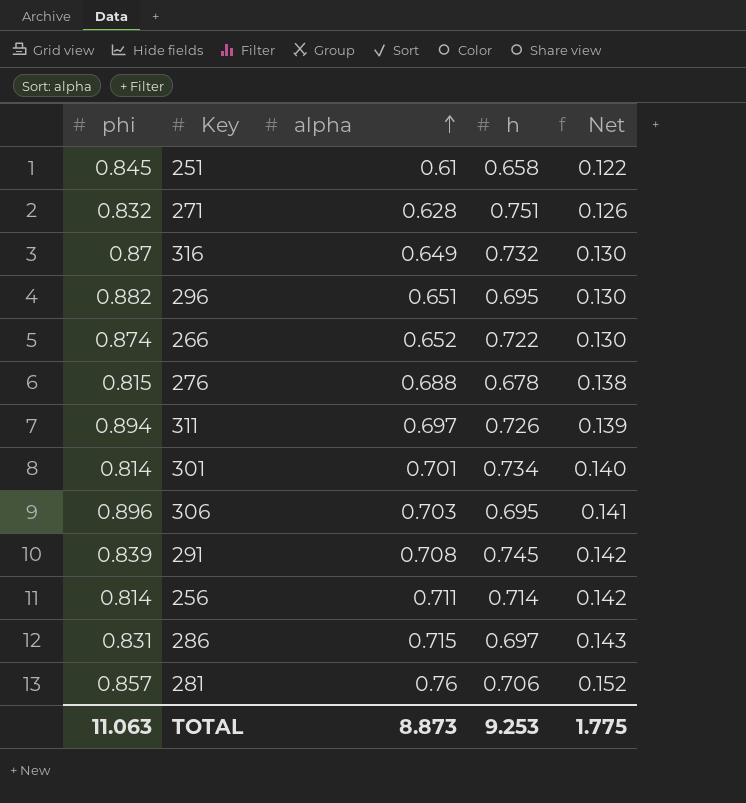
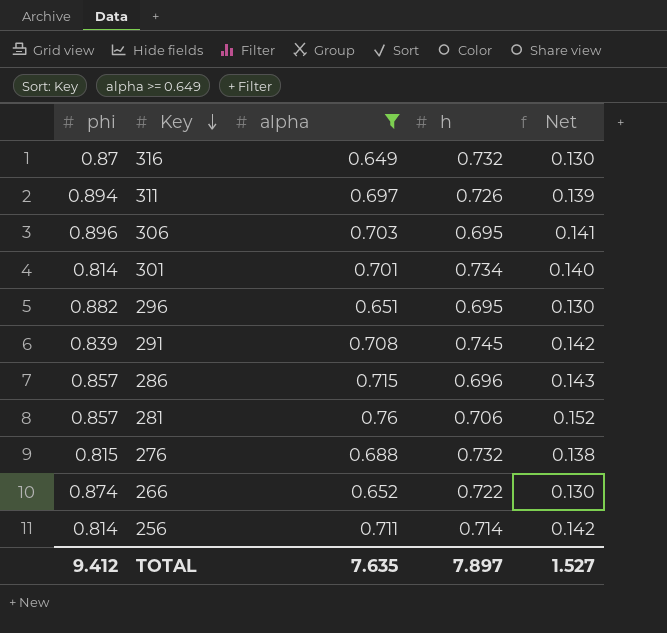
filter: none -> alpha >= 0.649
row order: alpha ascending -> Key descending
286 | phi: 0.831 -> 0.857
286 | h: 0.697 -> 0.696
276 | h: 0.678 -> 0.732
TOTAL | phi: 11.063 -> 9.412
TOTAL | alpha: 8.873 -> 7.635
TOTAL | h: 9.253 -> 7.897
TOTAL | Net: 1.775 -> 1.527

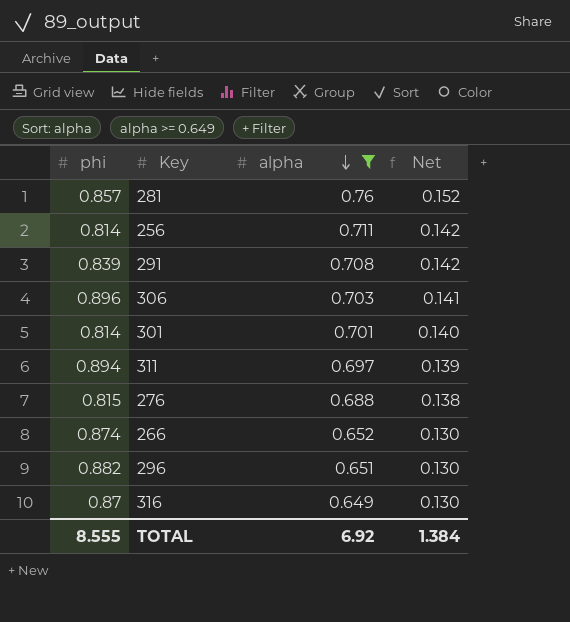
row order: Key descending -> alpha descending
column h | position: 4 -> none
row 286: 0.857 | 0.715 | 0.696 | 0.143 -> none
TOTAL | phi: 9.412 -> 8.555
TOTAL | alpha: 7.635 -> 6.92
TOTAL | Net: 1.527 -> 1.384

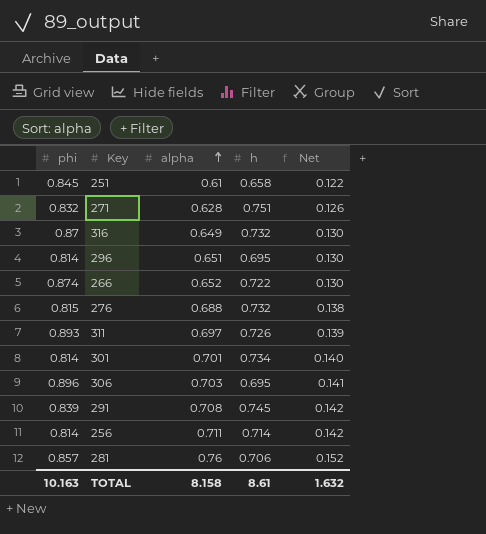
filter: alpha >= 0.649 -> none
row order: alpha descending -> alpha ascending
column h | position: none -> 4
296 | phi: 0.882 -> 0.814
311 | phi: 0.894 -> 0.893
TOTAL | phi: 8.555 -> 10.163
TOTAL | alpha: 6.92 -> 8.158
TOTAL | Net: 1.384 -> 1.632

